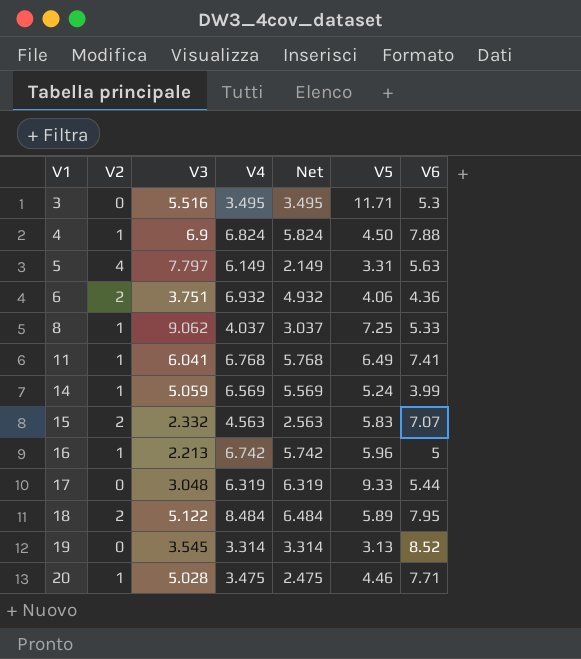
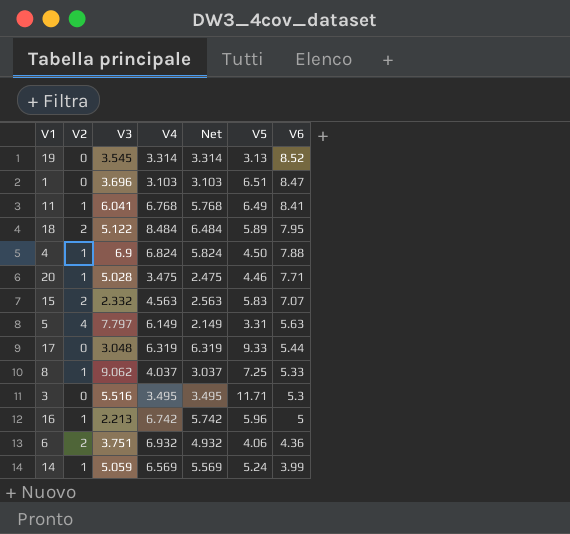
row order: V1 ascending -> V6 descending
row 1: none -> 0 | 3.696 | 3.103 | 3.103 | 6.51 | 8.47
11 | V6: 7.41 -> 8.41

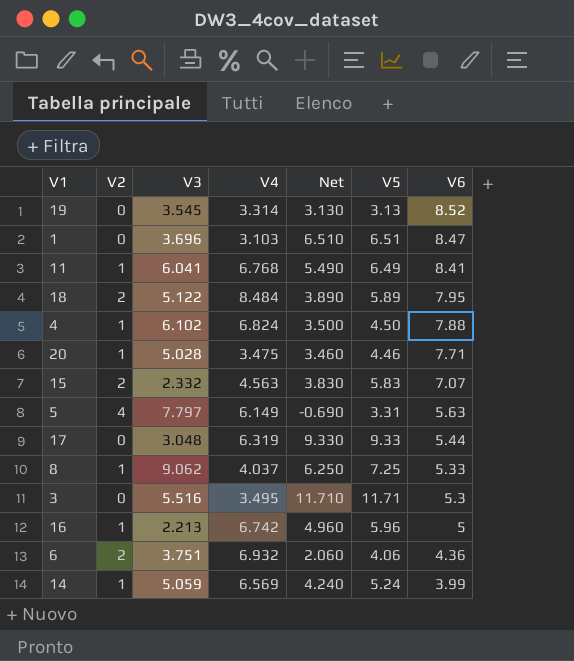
column Net | formula: [V4] - [V2] -> [V5] - [V2]
4 | V3: 6.9 -> 6.102

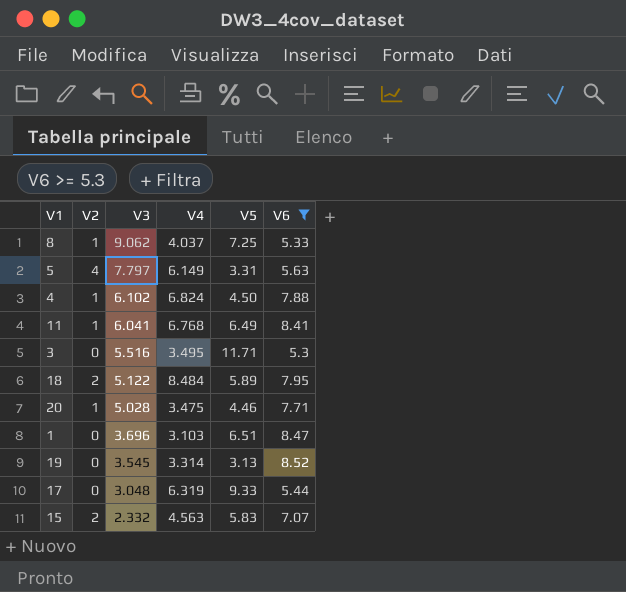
filter: none -> V6 >= 5.3
row order: V6 descending -> V3 descending
column Net | formula: [V5] - [V2] -> none

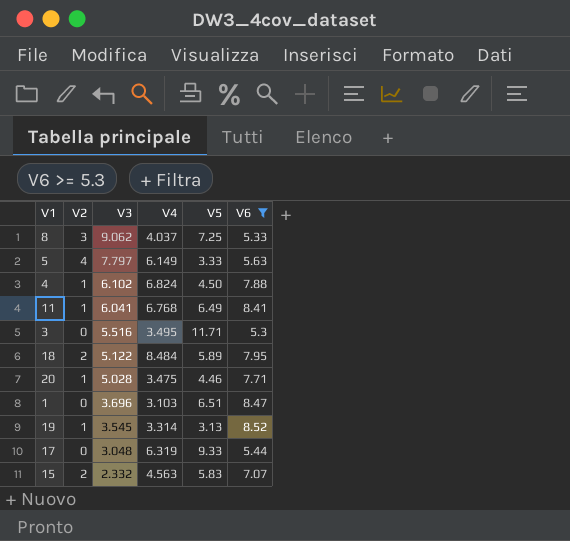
8 | V2: 1 -> 3
5 | V5: 3.31 -> 3.33
19 | V2: 0 -> 1

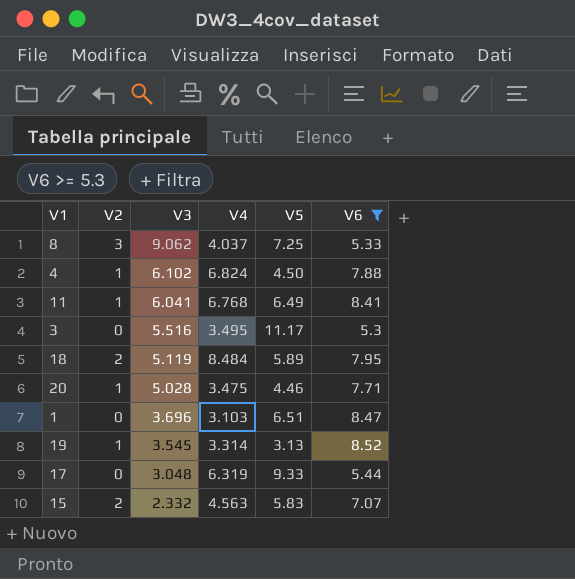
row 5: 4 | 7.797 | 6.149 | 3.33 | 5.63 -> none
3 | V5: 11.71 -> 11.17
18 | V3: 5.122 -> 5.119

